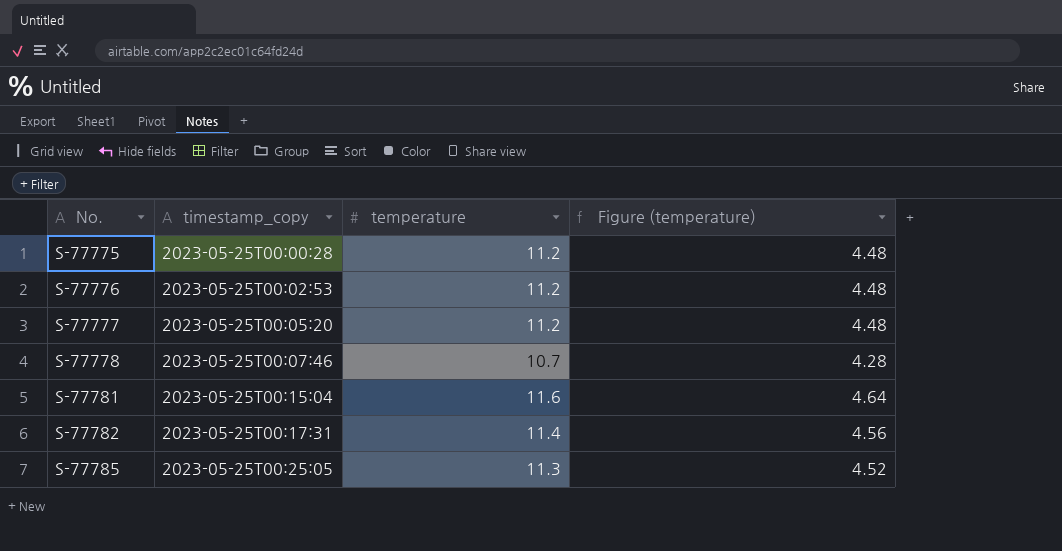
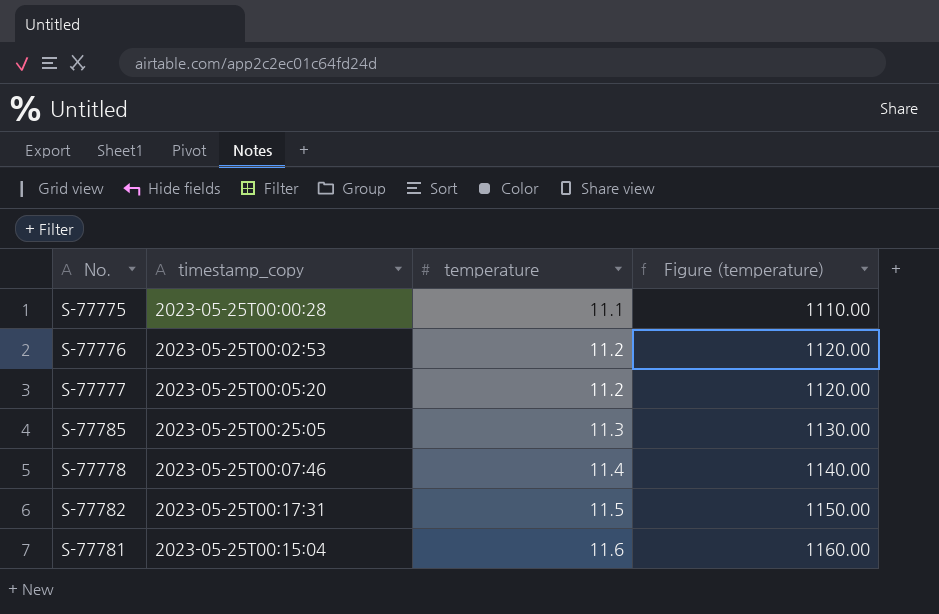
row order: No. ascending -> temperature ascending
column Figure (temperature) | formula: [temperature] * 0.4 -> [temperature] * 100
S-77775 | temperature: 11.2 -> 11.1
S-77778 | temperature: 10.7 -> 11.4
S-77782 | temperature: 11.4 -> 11.5

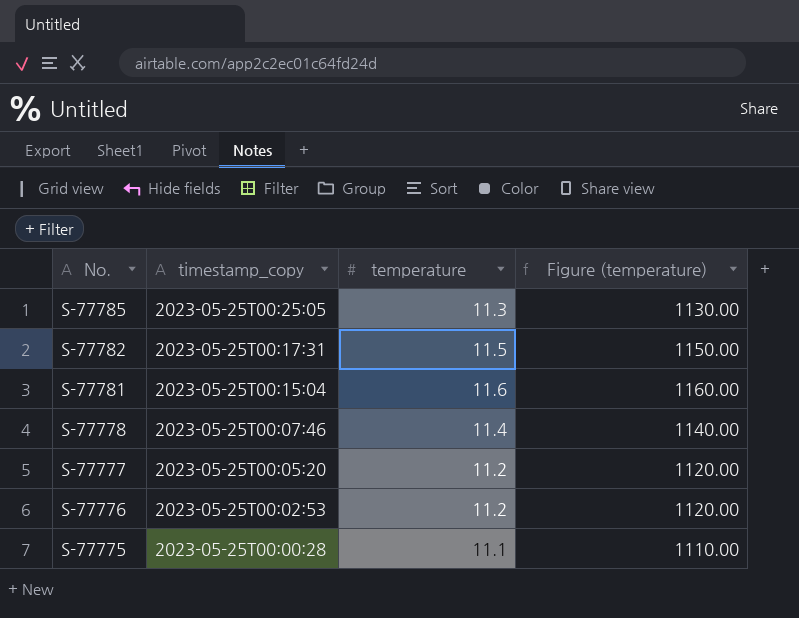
row order: temperature ascending -> No. descending

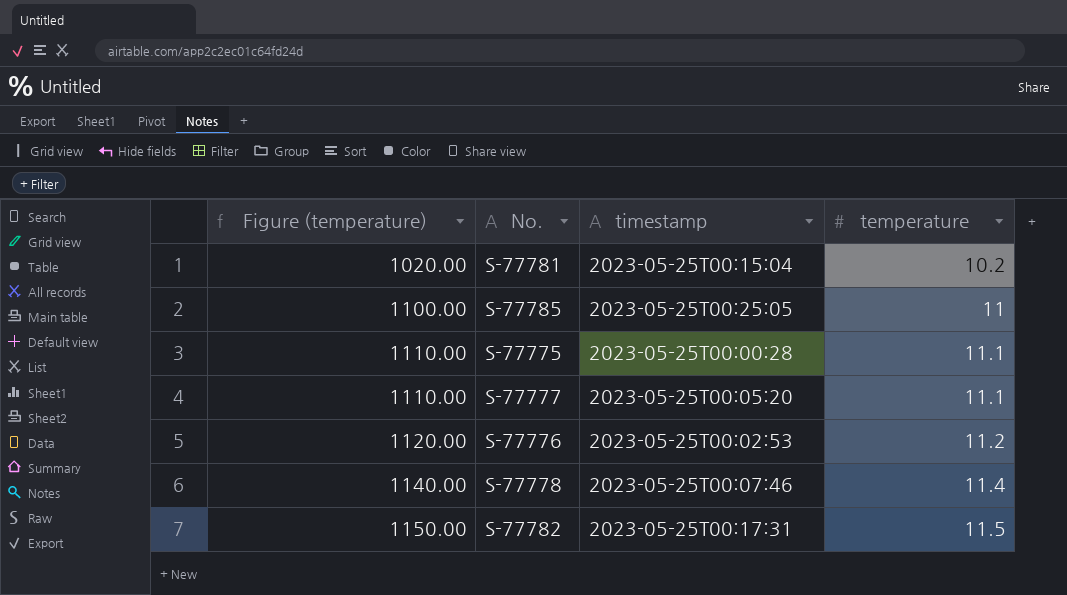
row order: No. descending -> Figure (temperature) ascending
column Figure (temperature) | position: 4 -> 1
column name: timestamp_copy -> timestamp
S-77781 | Figure (temperature): 1160.00 -> 1020.00
S-77781 | temperature: 11.6 -> 10.2
S-77785 | Figure (temperature): 1130.00 -> 1100.00
S-77785 | temperature: 11.3 -> 11
S-77777 | Figure (temperature): 1120.00 -> 1110.00
S-77777 | temperature: 11.2 -> 11.1

